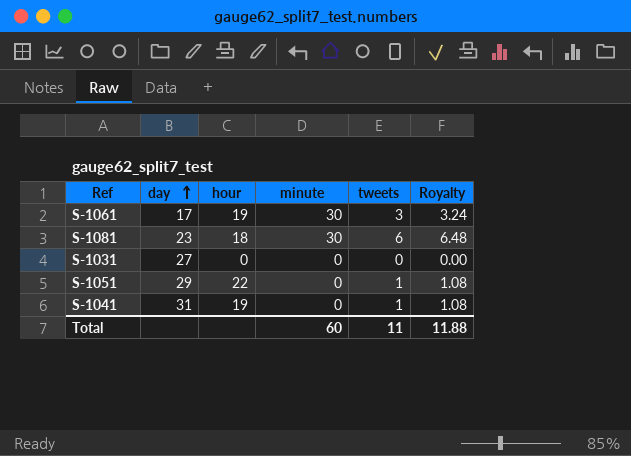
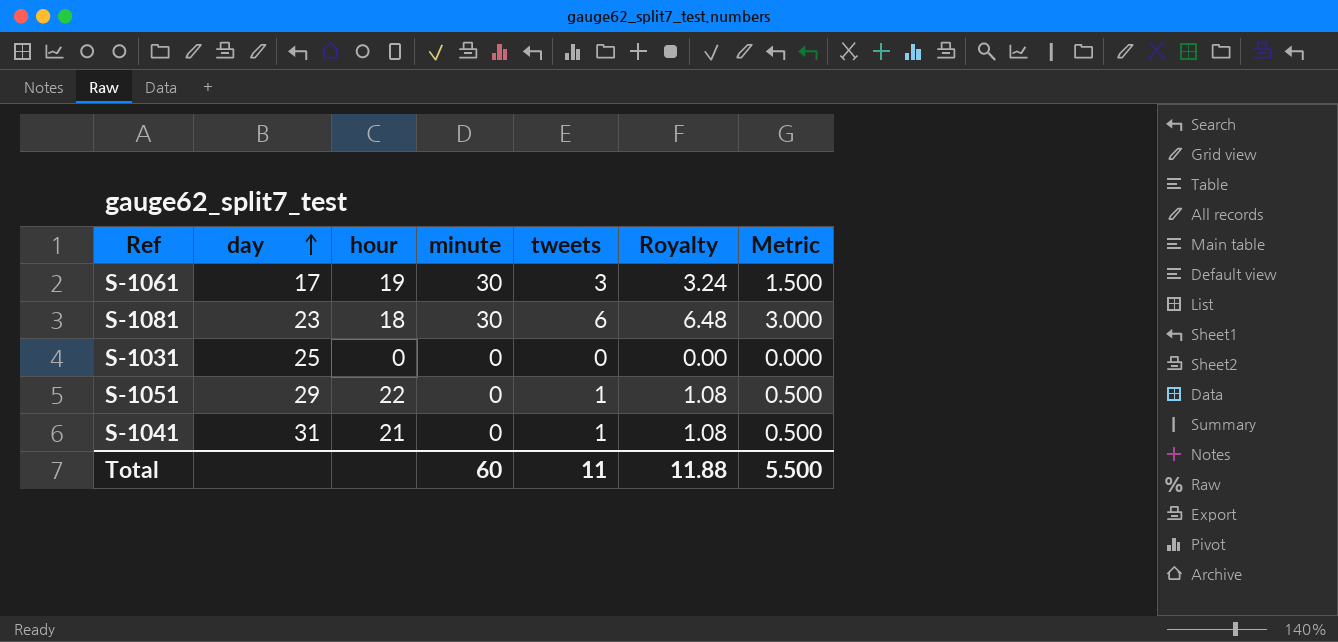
column Metric | formula: none -> [tweets] * 0.5
S-1031 | day: 27 -> 25
S-1041 | hour: 19 -> 21

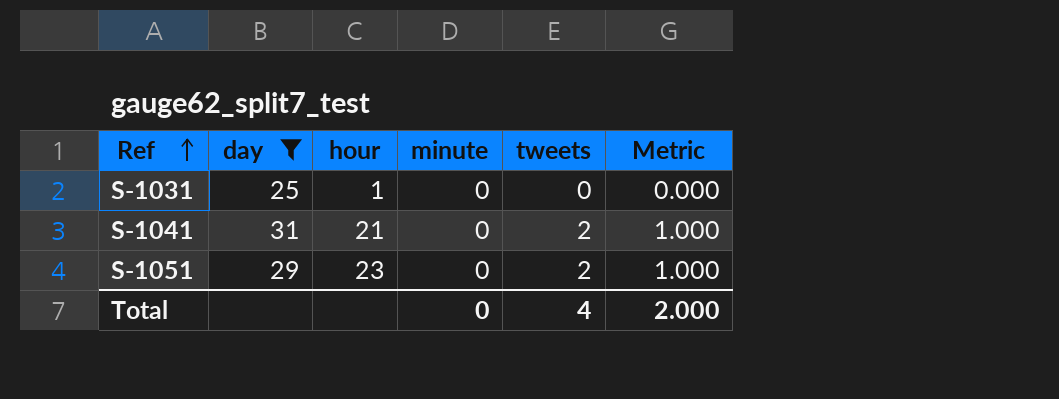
filter: none -> day >= 25
row order: day ascending -> Ref ascending
column Royalty | formula: [tweets] * 1.08 -> none
S-1031 | hour: 0 -> 1
S-1041 | tweets: 1 -> 2
S-1041 | Metric: 0.500 -> 1.000
S-1051 | hour: 22 -> 23
S-1051 | tweets: 1 -> 2
S-1051 | Metric: 0.500 -> 1.000
Total | minute: 60 -> 0
Total | tweets: 11 -> 4
Total | Metric: 5.500 -> 2.000

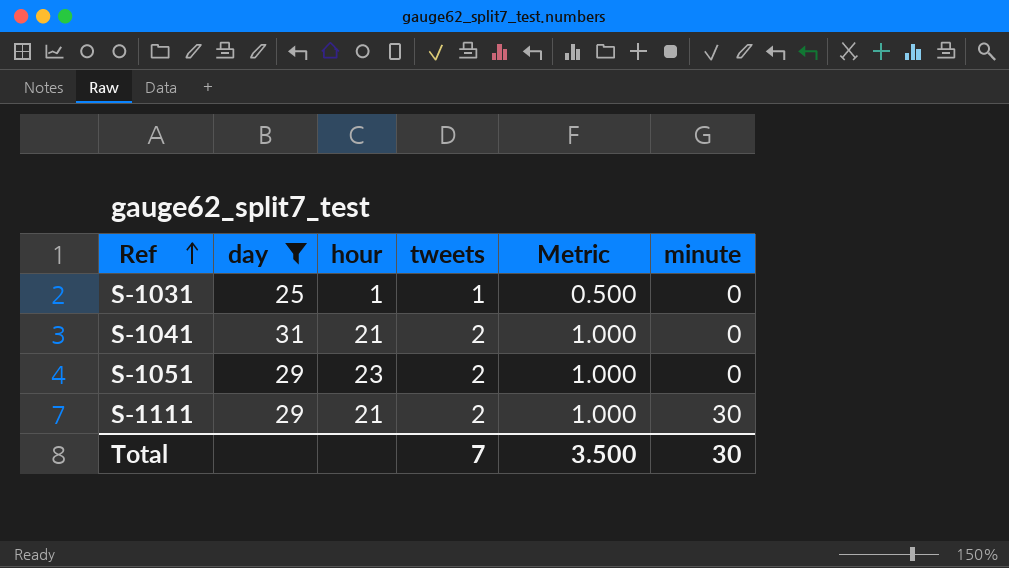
column minute | position: 4 -> 6
S-1031 | tweets: 0 -> 1
S-1031 | Metric: 0.000 -> 0.500
row S-1111: none -> 29 | 21 | 2 | 1.000 | 30
Total | tweets: 4 -> 7
Total | Metric: 2.000 -> 3.500
Total | minute: 0 -> 30

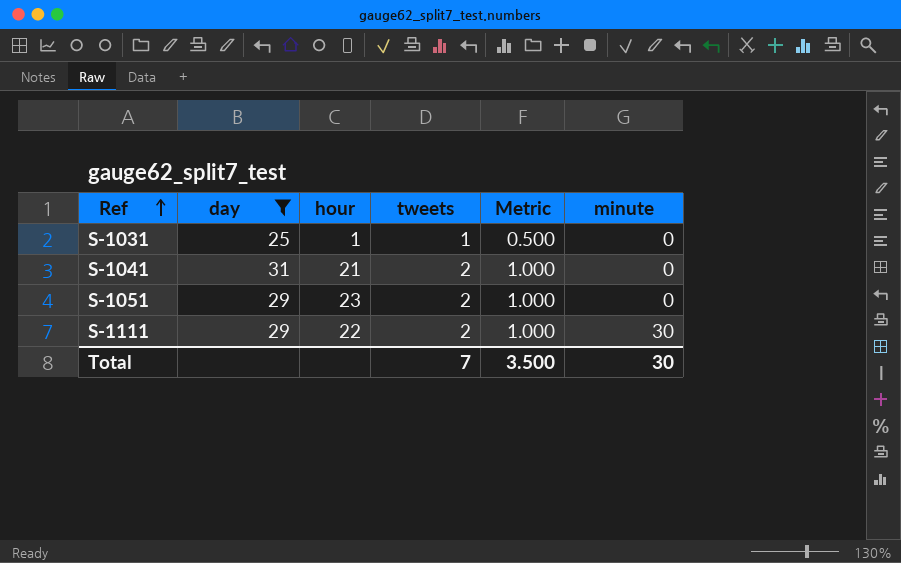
S-1111 | hour: 21 -> 22

